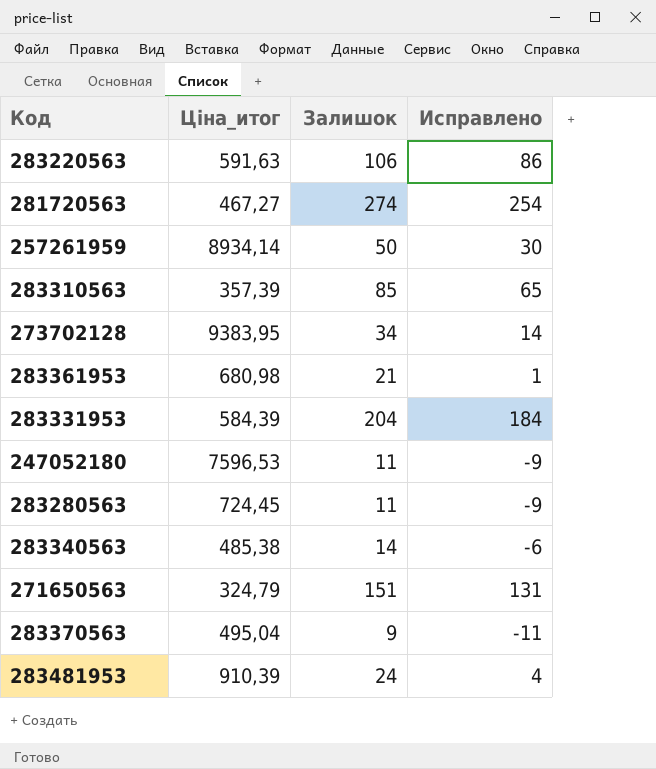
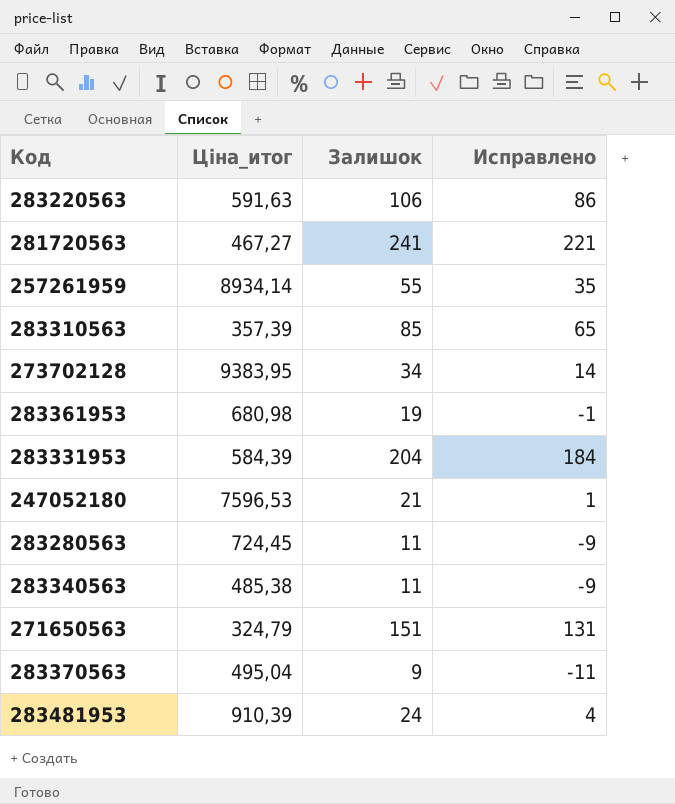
281720563 | Залишок: 274 -> 241
281720563 | Исправлено: 254 -> 221
257261959 | Залишок: 50 -> 55
257261959 | Исправлено: 30 -> 35
283361953 | Залишок: 21 -> 19
283361953 | Исправлено: 1 -> -1
247052180 | Залишок: 11 -> 21
247052180 | Исправлено: -9 -> 1
283340563 | Залишок: 14 -> 11
283340563 | Исправлено: -6 -> -9

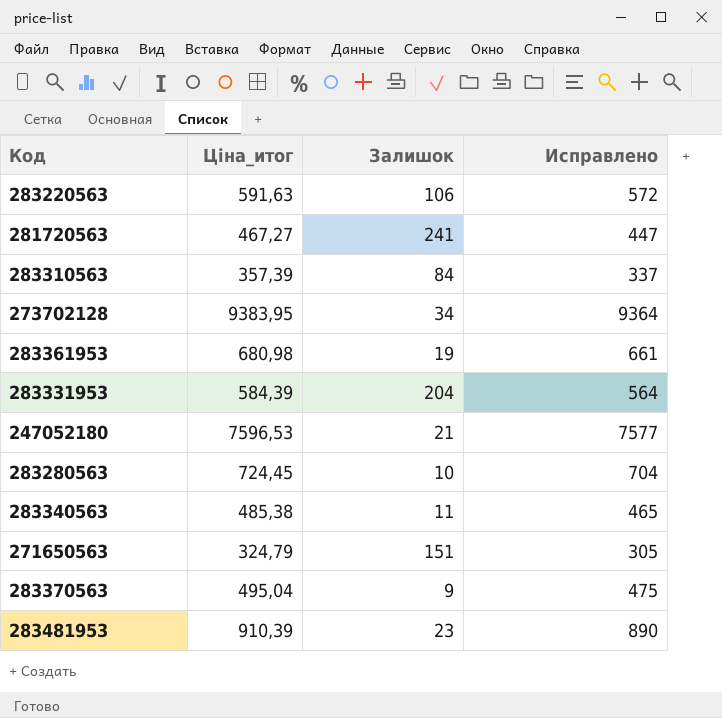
column Исправлено | formula: [Залишок] - 20 -> [Ціна_итог] - 20
row 257261959: 8934,14 | 55 | 35 -> none
283310563 | Залишок: 85 -> 84
283280563 | Залишок: 11 -> 10
283481953 | Залишок: 24 -> 23

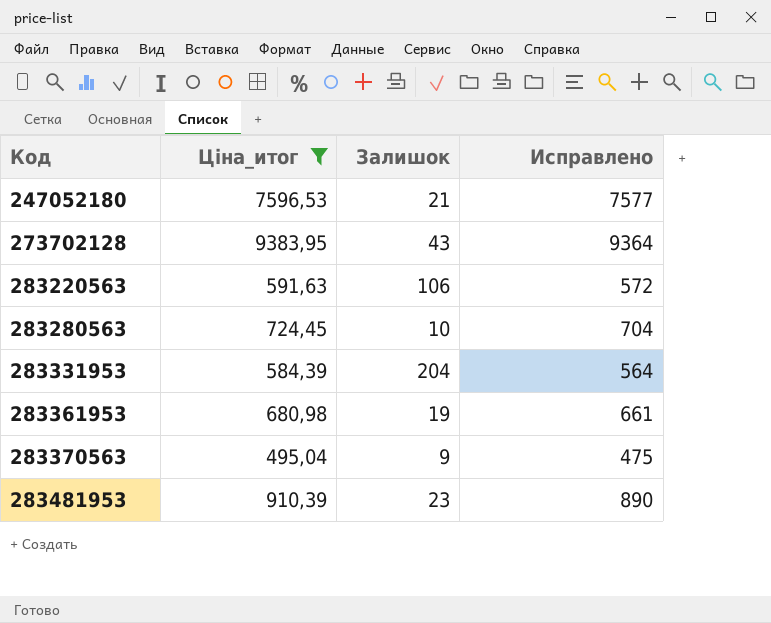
filter: none -> Ціна_итог >= 495,04
row order: none -> Код ascending
273702128 | Залишок: 34 -> 43

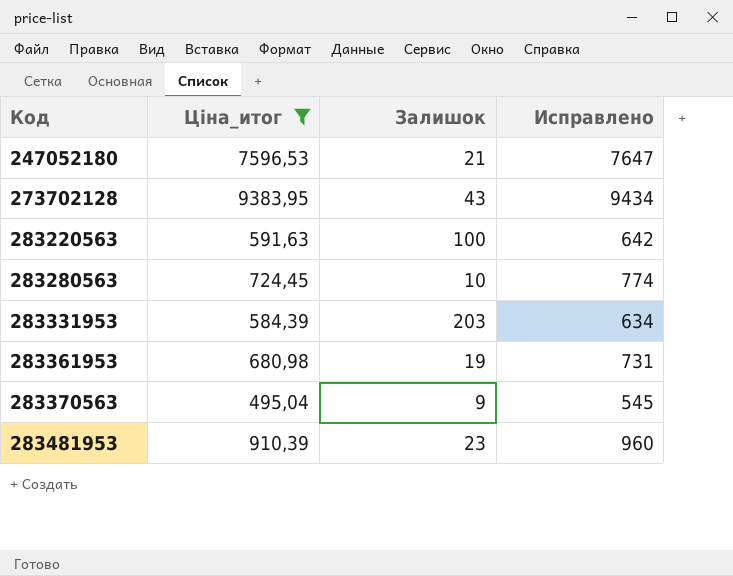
column Исправлено | formula: [Ціна_итог] - 20 -> [Ціна_итог] + 50
283220563 | Залишок: 106 -> 100
283331953 | Залишок: 204 -> 203

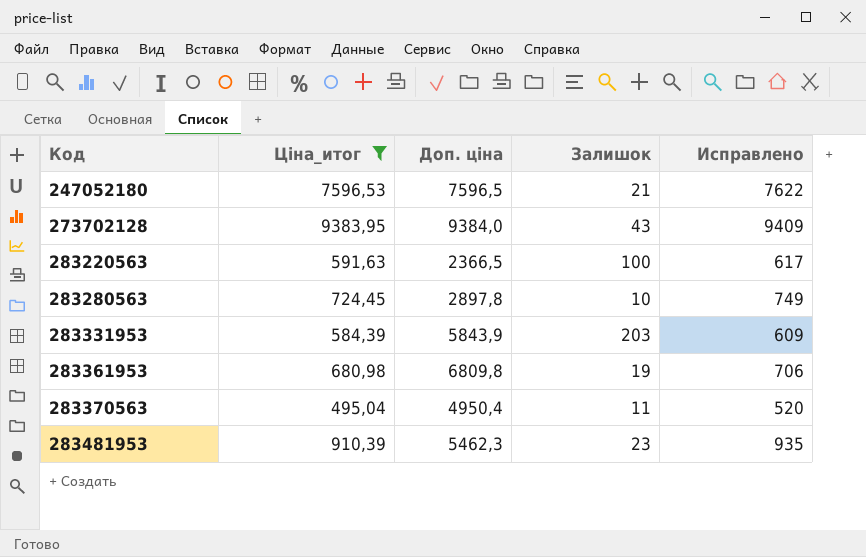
column Доп. ціна | position: none -> 3
column Исправлено | formula: [Ціна_итог] + 50 -> [Ціна_итог] + 25
283370563 | Залишок: 9 -> 11

